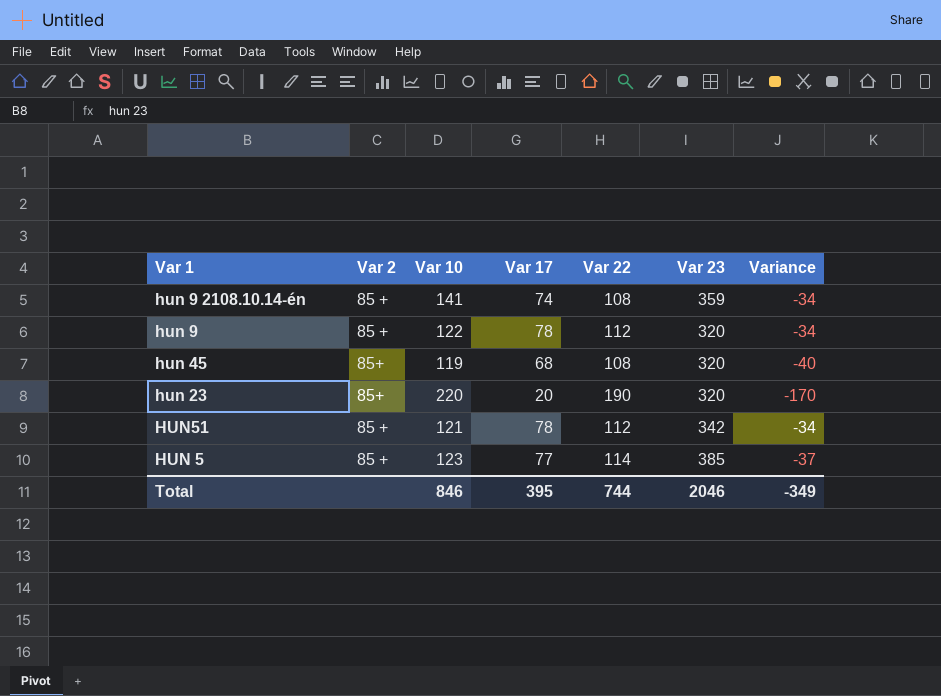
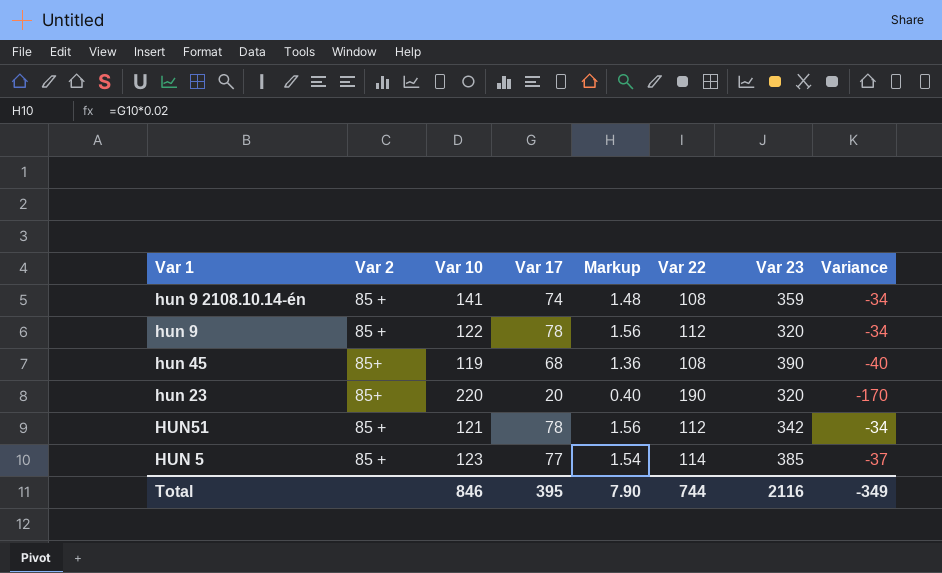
column Markup | formula: none -> [Var 17] * 0.02
hun 45 | Var 23: 320 -> 390
Total | Var 23: 2046 -> 2116

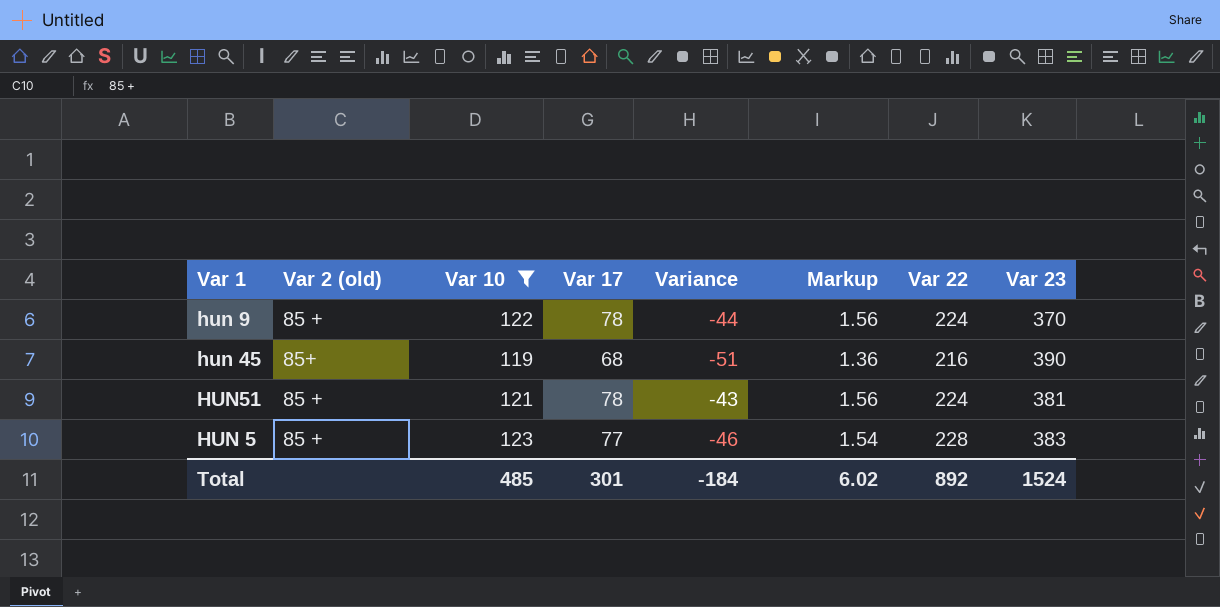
filter: none -> Var 10 <= 123
column name: Var 2 -> Var 2 (old)
column Variance | formula: [Var 17] - [Var 22] -> [Var 17] - [Var 10]
column Variance | position: 8 -> 5
hun 9 | Var 22: 112 -> 224
hun 9 | Var 23: 320 -> 370
hun 45 | Var 22: 108 -> 216
HUN51 | Var 22: 112 -> 224
HUN51 | Var 23: 342 -> 381
HUN 5 | Var 22: 114 -> 228
HUN 5 | Var 23: 385 -> 383
Total | Var 10: 846 -> 485
Total | Var 17: 395 -> 301
Total | Variance: -349 -> -184
Total | Markup: 7.90 -> 6.02
Total | Var 22: 744 -> 892
Total | Var 23: 2116 -> 1524

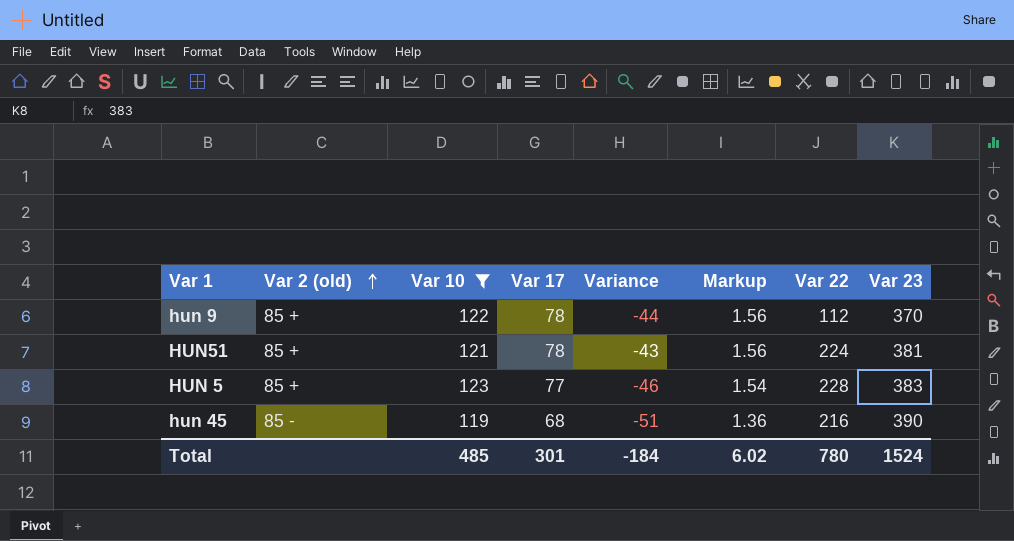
row order: none -> Var 2 (old) ascending
hun 9 | Var 22: 224 -> 112
hun 45 | Var 2 (old): 85+ -> 85 -
Total | Var 22: 892 -> 780

